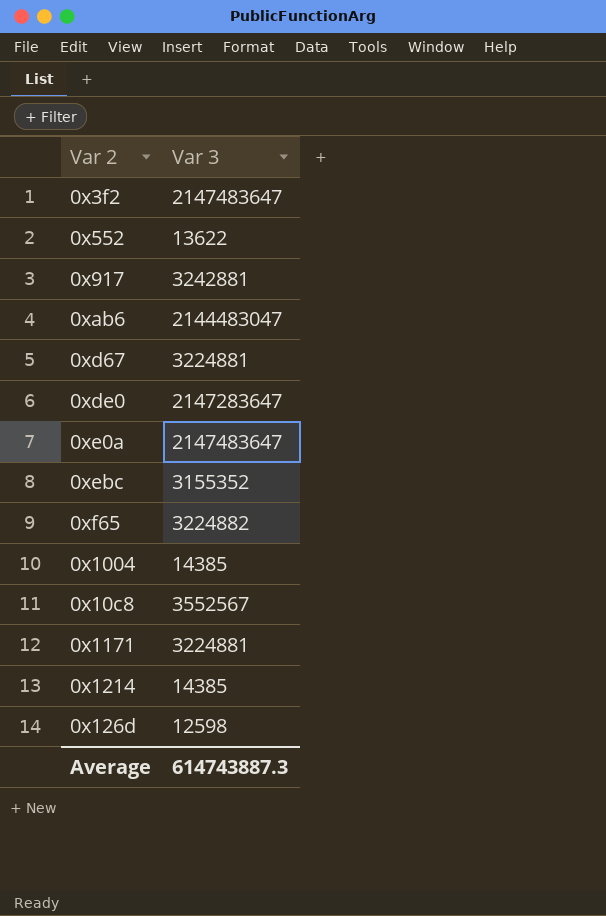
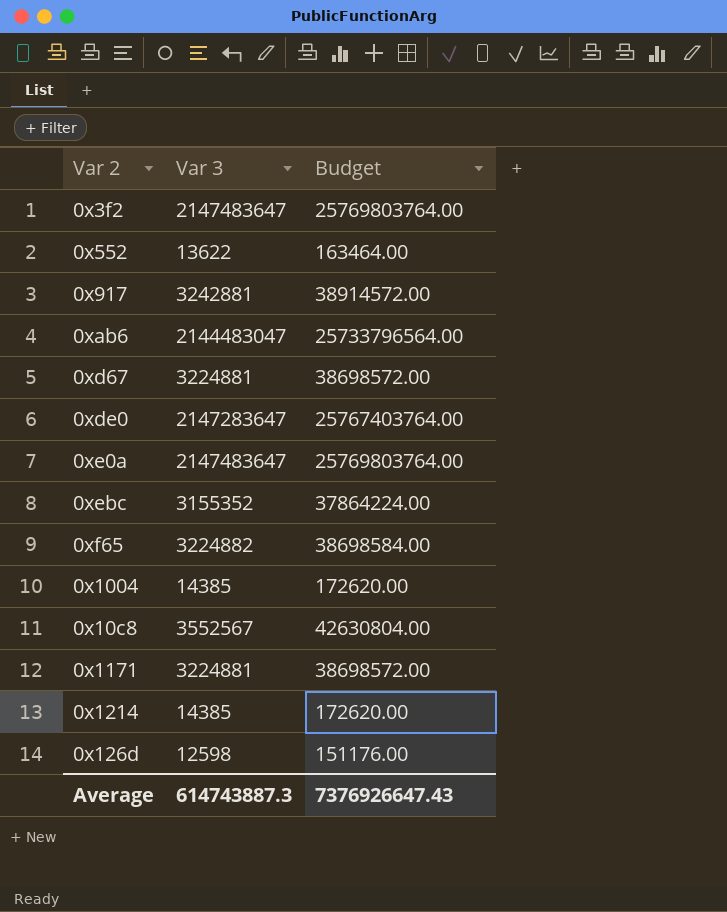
column Budget | formula: none -> [Var 3] * 12

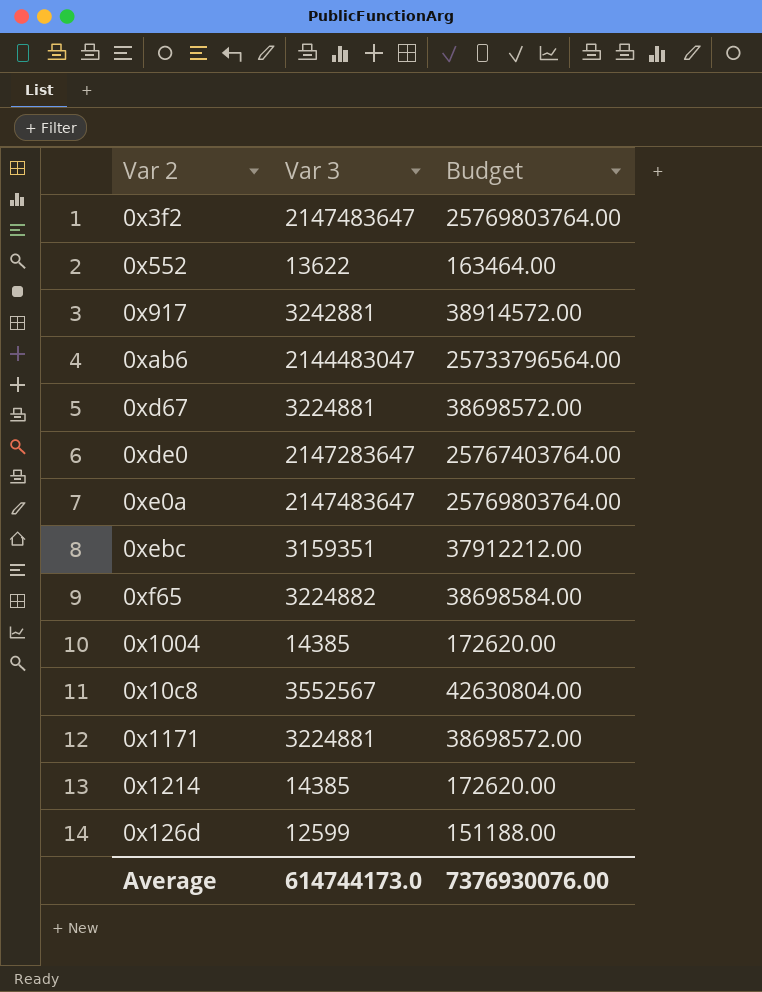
0xebc | Var 3: 3155352 -> 3159351
0xebc | Budget: 37864224.00 -> 37912212.00
0x126d | Var 3: 12598 -> 12599
0x126d | Budget: 151176.00 -> 151188.00
Average | Var 3: 614743887.3 -> 614744173.0
Average | Budget: 7376926647.43 -> 7376930076.00

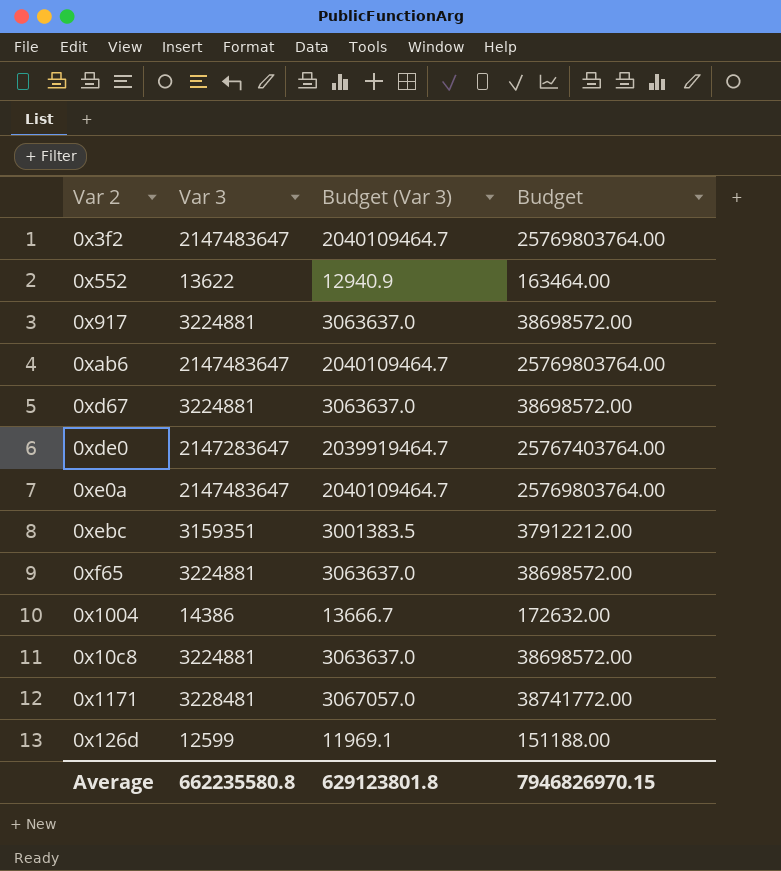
column Budget (Var 3) | formula: none -> [Var 3] * 0.95
row 0x1214: 14385 | 172620.00 -> none
0x917 | Var 3: 3242881 -> 3224881
0x917 | Budget: 38914572.00 -> 38698572.00
0xab6 | Var 3: 2144483047 -> 2147483647
0xab6 | Budget: 25733796564.00 -> 25769803764.00
0xf65 | Var 3: 3224882 -> 3224881
0xf65 | Budget: 38698584.00 -> 38698572.00
0x1004 | Var 3: 14385 -> 14386
0x1004 | Budget: 172620.00 -> 172632.00
0x10c8 | Var 3: 3552567 -> 3224881
0x10c8 | Budget: 42630804.00 -> 38698572.00
0x1171 | Var 3: 3224881 -> 3228481
0x1171 | Budget: 38698572.00 -> 38741772.00
Average | Var 3: 614744173.0 -> 662235580.8
Average | Budget: 7376930076.00 -> 7946826970.15

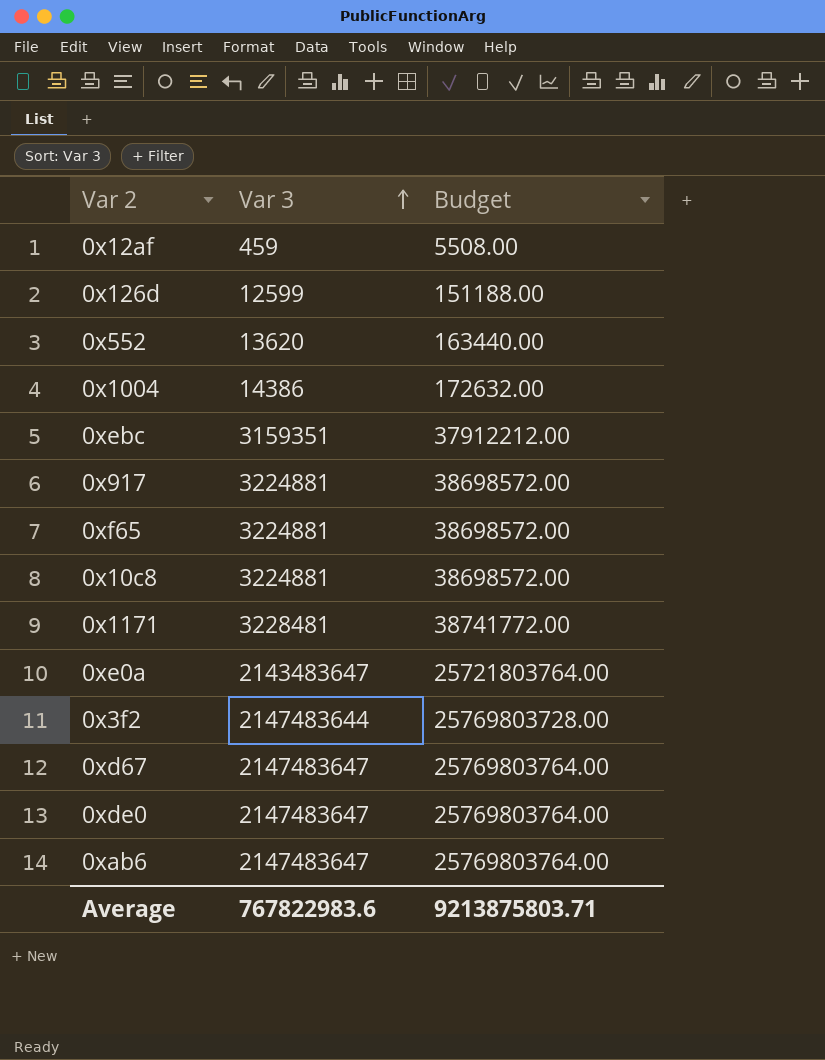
row order: none -> Var 3 ascending
column Budget (Var 3) | formula: [Var 3] * 0.95 -> none
row 0x12af: none -> 459 | 5508.00
0x552 | Var 3: 13622 -> 13620
0x552 | Budget: 163464.00 -> 163440.00
0xe0a | Var 3: 2147483647 -> 2143483647
0xe0a | Budget: 25769803764.00 -> 25721803764.00
0x3f2 | Var 3: 2147483647 -> 2147483644
0x3f2 | Budget: 25769803764.00 -> 25769803728.00
0xd67 | Var 3: 3224881 -> 2147483647
0xd67 | Budget: 38698572.00 -> 25769803764.00
0xde0 | Var 3: 2147283647 -> 2147483647
0xde0 | Budget: 25767403764.00 -> 25769803764.00
Average | Var 3: 662235580.8 -> 767822983.6
Average | Budget: 7946826970.15 -> 9213875803.71

